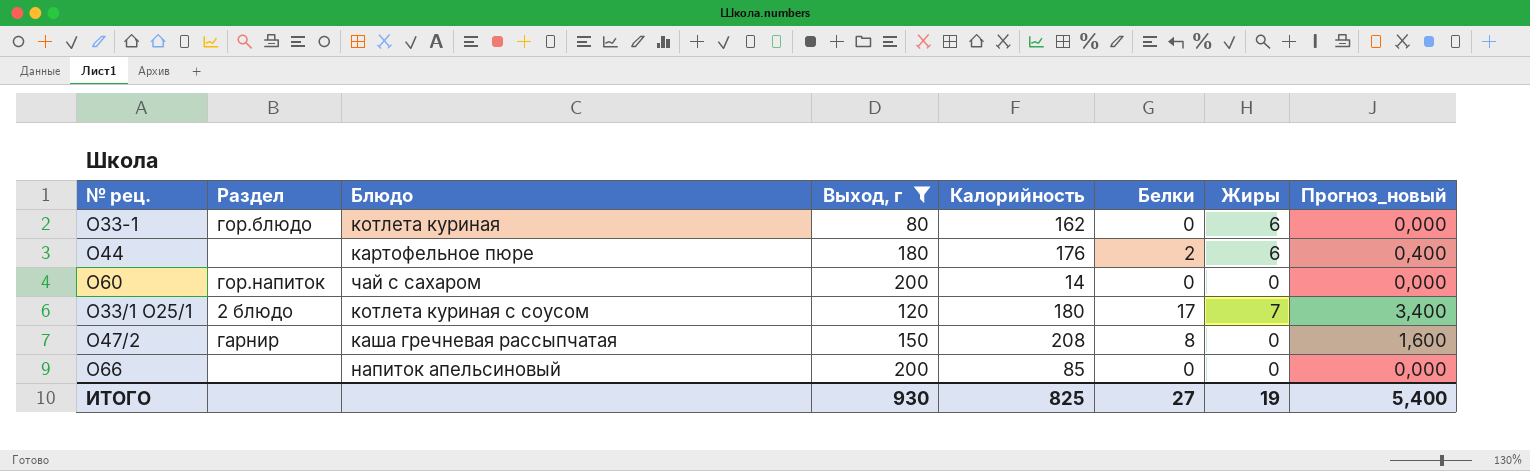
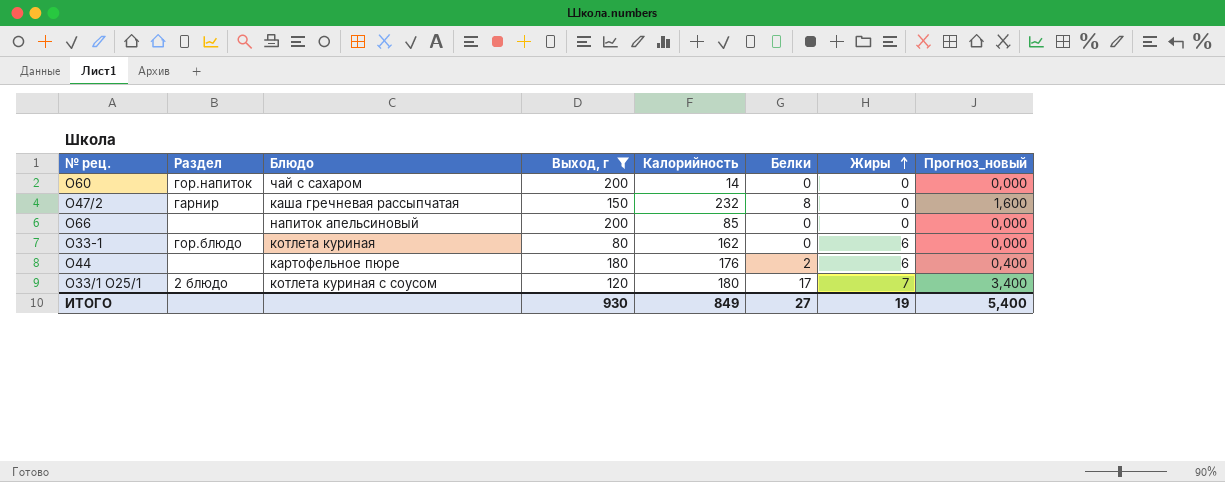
row order: none -> Жиры ascending
О47/2 | Калорийность: 208 -> 232
ИТОГО | Калорийность: 825 -> 849

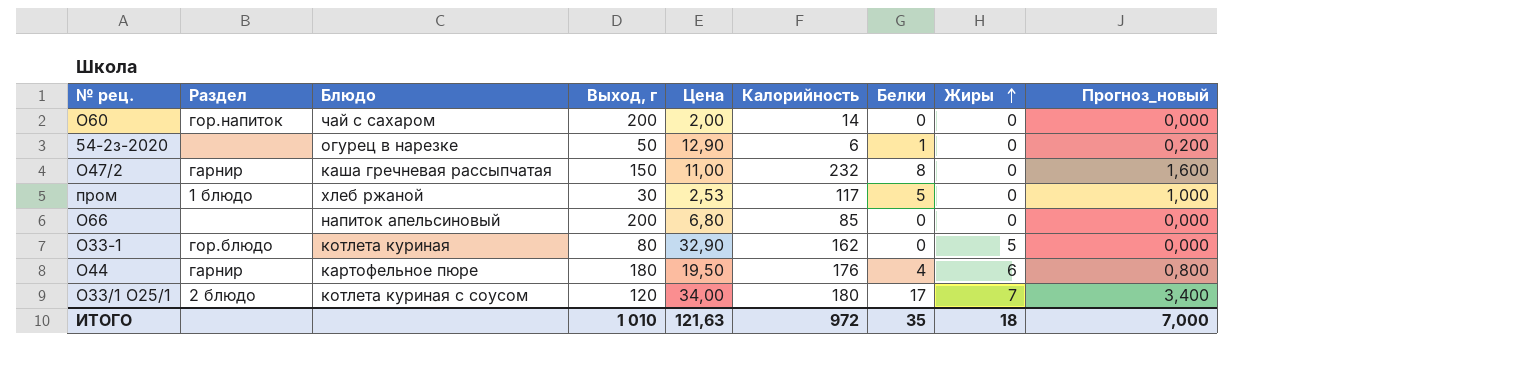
filter: Выход, г >= 80 -> none
column Цена | position: none -> 5
О33-1 | Жиры: 6 -> 5
О44 | Раздел: none -> гарнир
О44 | Белки: 2 -> 4
О44 | Прогноз_новый: 0,400 -> 0,800
ИТОГО | Выход, г: 930 -> 1 010
ИТОГО | Калорийность: 849 -> 972
ИТОГО | Белки: 27 -> 35
ИТОГО | Жиры: 19 -> 18
ИТОГО | Прогноз_новый: 5,400 -> 7,000

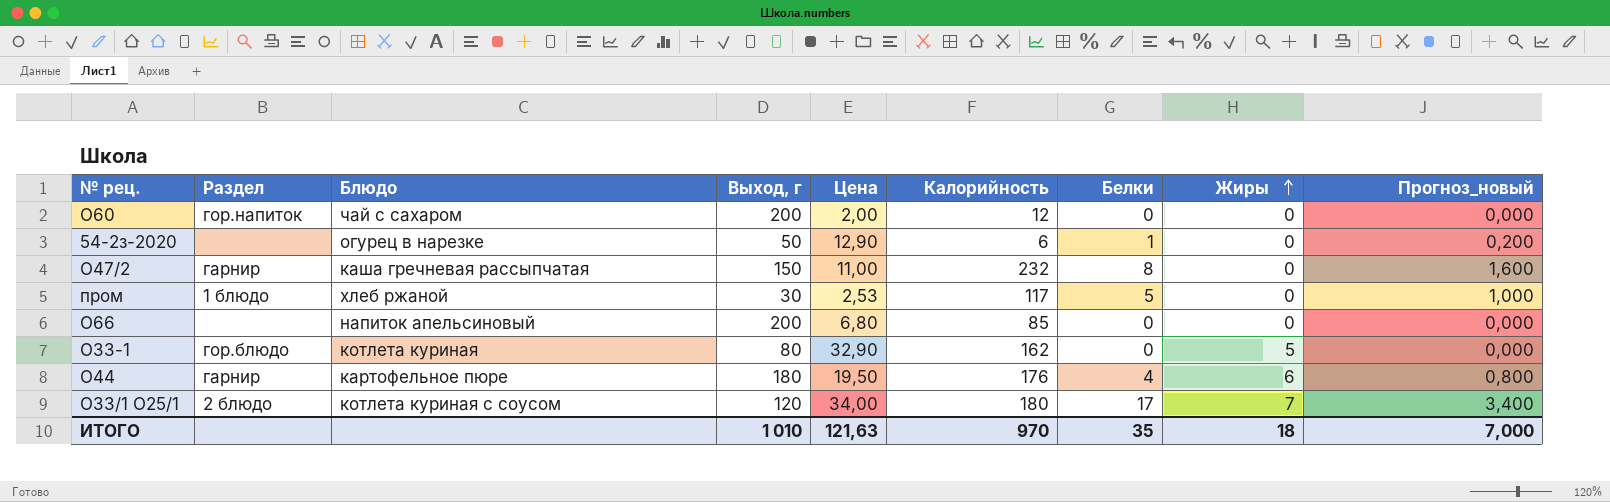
О60 | Калорийность: 14 -> 12
ИТОГО | Калорийность: 972 -> 970

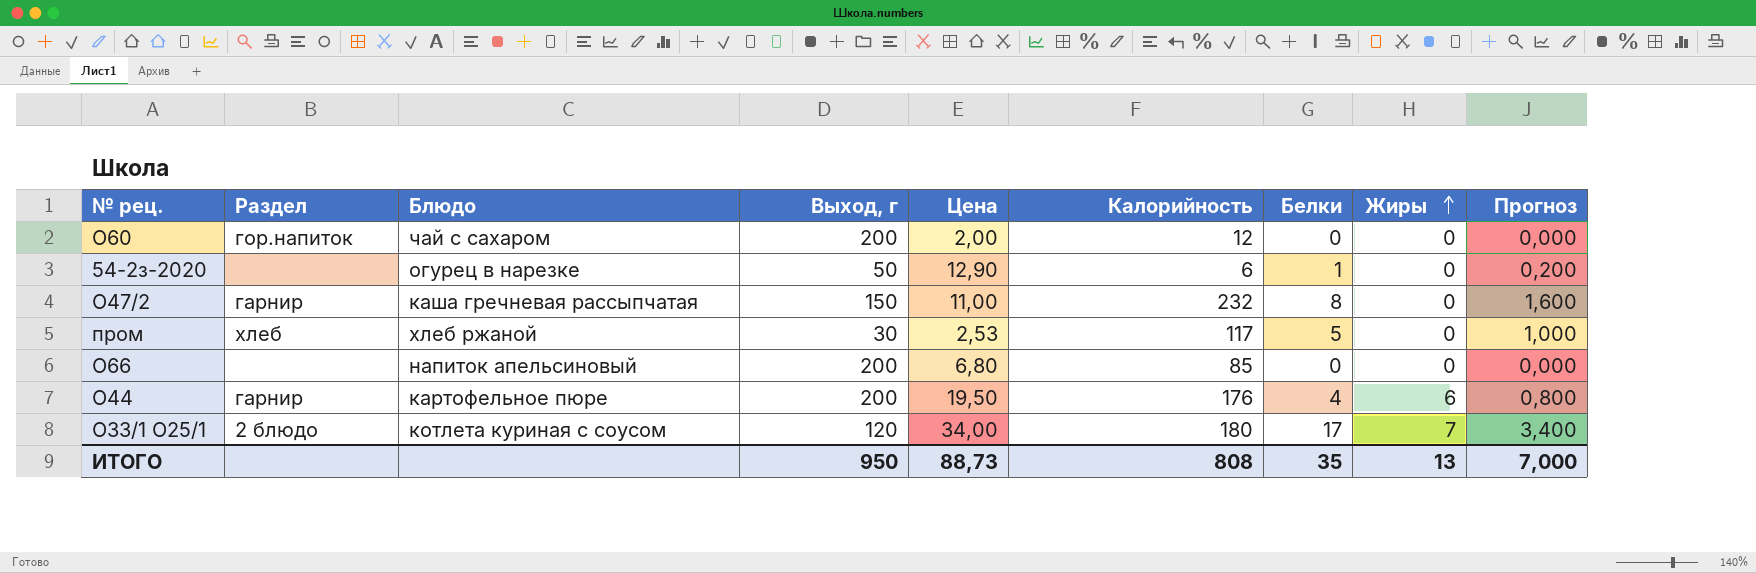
column name: Прогноз_новый -> Прогноз
row О33-1: гор.блюдо | котлета куриная | 80 | 32,90 | 162 | 0 | 5 | 0,000 -> none
пром | Раздел: 1 блюдо -> хлеб
О44 | Выход, г: 180 -> 200
ИТОГО | Выход, г: 1 010 -> 950
ИТОГО | Цена: 121,63 -> 88,73
ИТОГО | Калорийность: 970 -> 808
ИТОГО | Жиры: 18 -> 13

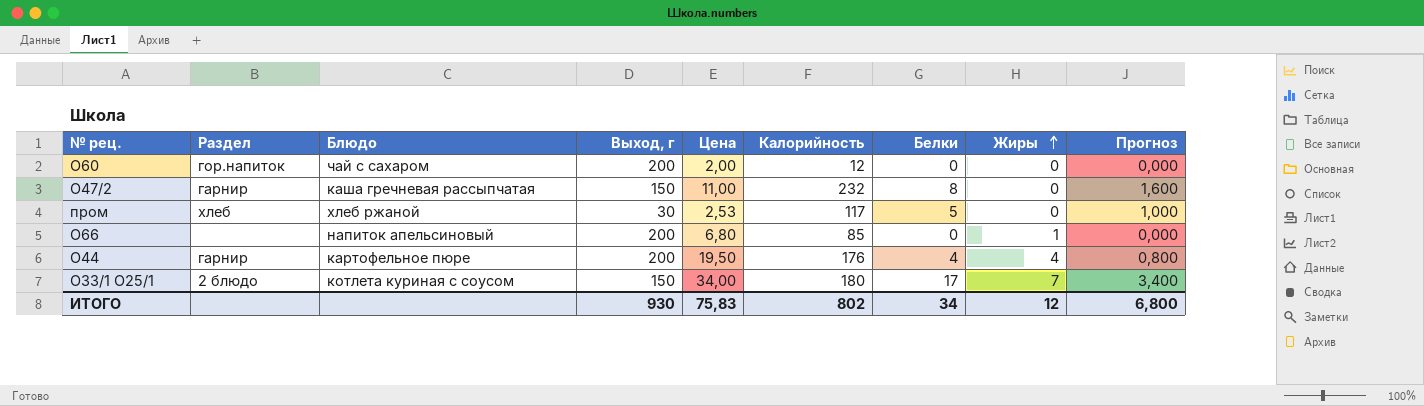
row 54-2з-2020: none | огурец в нарезке | 50 | 12,90 | 6 | 1 | 0 | 0,200 -> none
О66 | Жиры: 0 -> 1
О44 | Жиры: 6 -> 4
О33/1 О25/1 | Выход, г: 120 -> 150
ИТОГО | Выход, г: 950 -> 930
ИТОГО | Цена: 88,73 -> 75,83
ИТОГО | Калорийность: 808 -> 802
ИТОГО | Белки: 35 -> 34
ИТОГО | Жиры: 13 -> 12
ИТОГО | Прогноз: 7,000 -> 6,800

